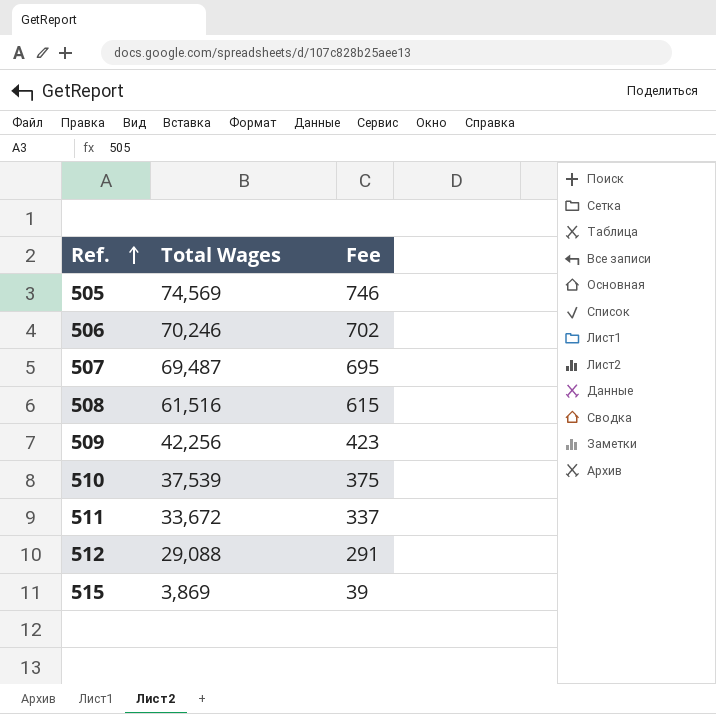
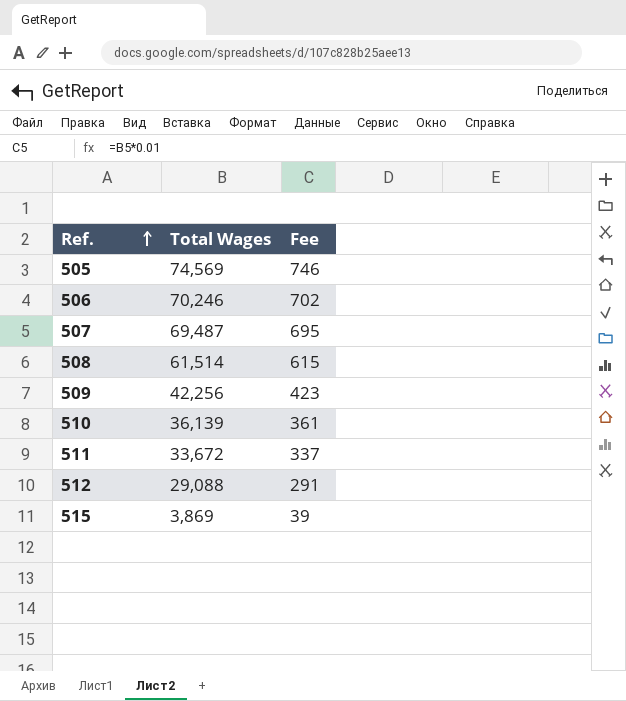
508 | Total Wages: 61,516 -> 61,514
510 | Total Wages: 37,539 -> 36,139
510 | Fee: 375 -> 361

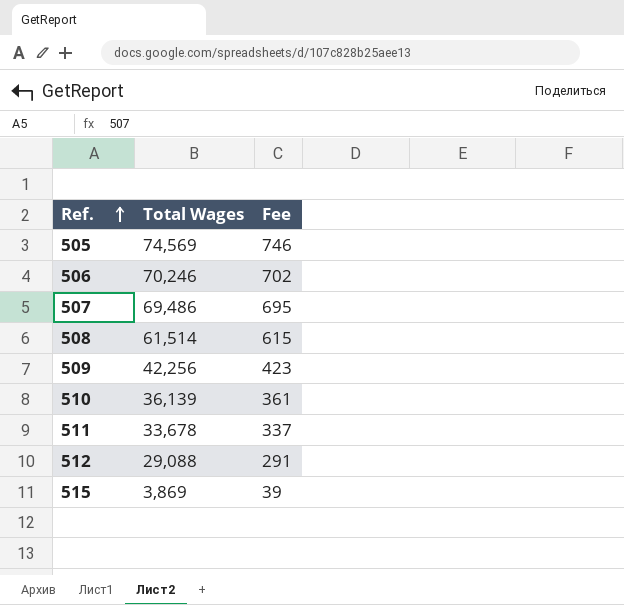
507 | Total Wages: 69,487 -> 69,486
511 | Total Wages: 33,672 -> 33,678

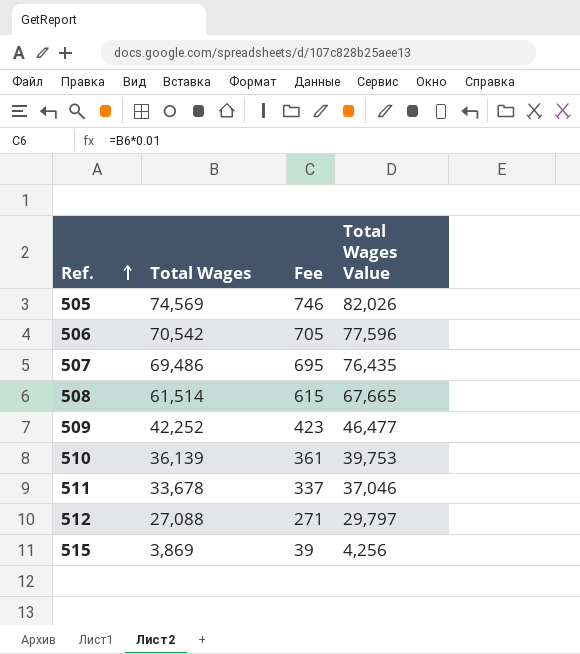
column Total Wages Value | formula: none -> [Total Wages] * 1.1
506 | Total Wages: 70,246 -> 70,542
506 | Fee: 702 -> 705
509 | Total Wages: 42,256 -> 42,252
512 | Total Wages: 29,088 -> 27,088
512 | Fee: 291 -> 271

